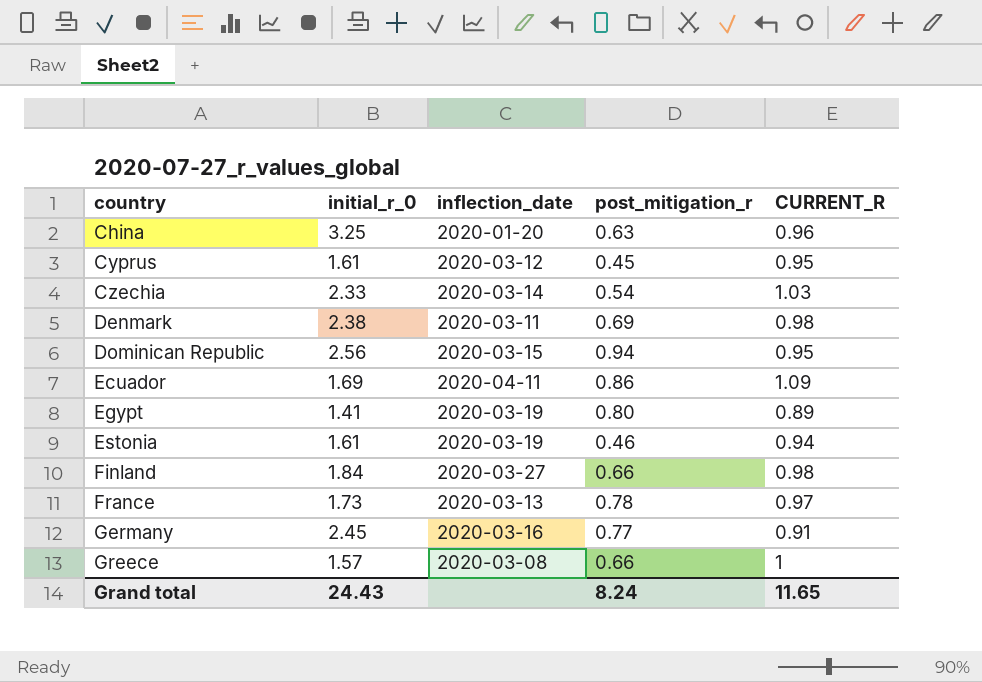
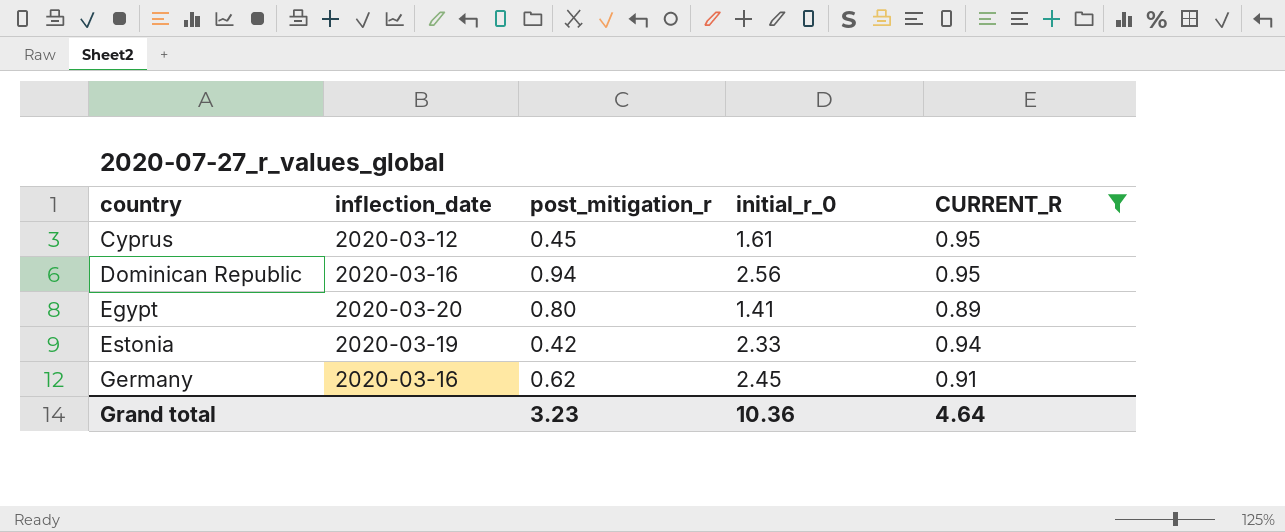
filter: none -> CURRENT_R <= 0.95
column initial_r_0 | position: 2 -> 4
Dominican Republic | inflection_date: 2020-03-15 -> 2020-03-16
Egypt | inflection_date: 2020-03-19 -> 2020-03-20
Estonia | post_mitigation_r: 0.46 -> 0.42
Estonia | initial_r_0: 1.61 -> 2.33
Germany | post_mitigation_r: 0.77 -> 0.62
Grand total | post_mitigation_r: 8.24 -> 3.23
Grand total | initial_r_0: 24.43 -> 10.36
Grand total | CURRENT_R: 11.65 -> 4.64

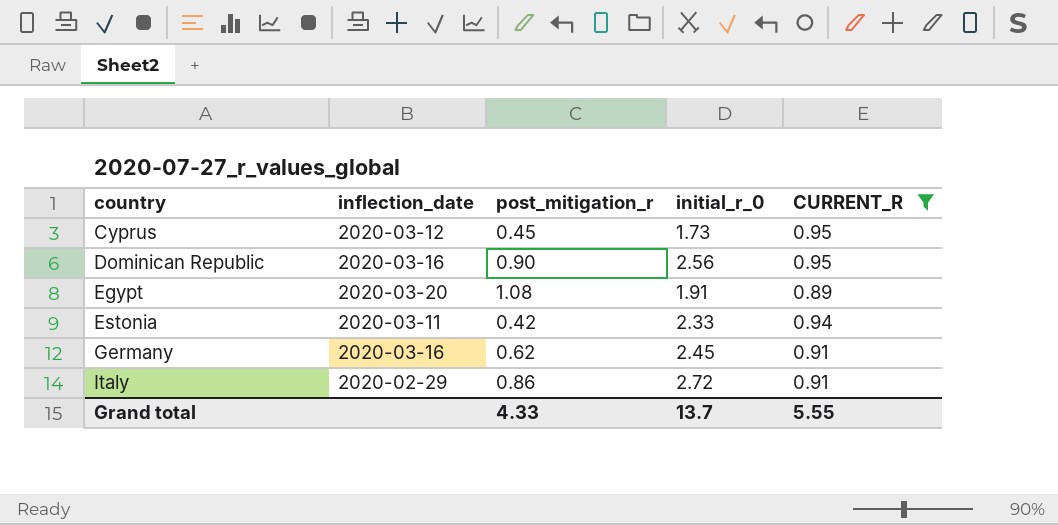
Cyprus | initial_r_0: 1.61 -> 1.73
Dominican Republic | post_mitigation_r: 0.94 -> 0.90
Egypt | post_mitigation_r: 0.80 -> 1.08
Egypt | initial_r_0: 1.41 -> 1.91
Estonia | inflection_date: 2020-03-19 -> 2020-03-11
row Italy: none -> 2020-02-29 | 0.86 | 2.72 | 0.91
Grand total | post_mitigation_r: 3.23 -> 4.33
Grand total | initial_r_0: 10.36 -> 13.7
Grand total | CURRENT_R: 4.64 -> 5.55

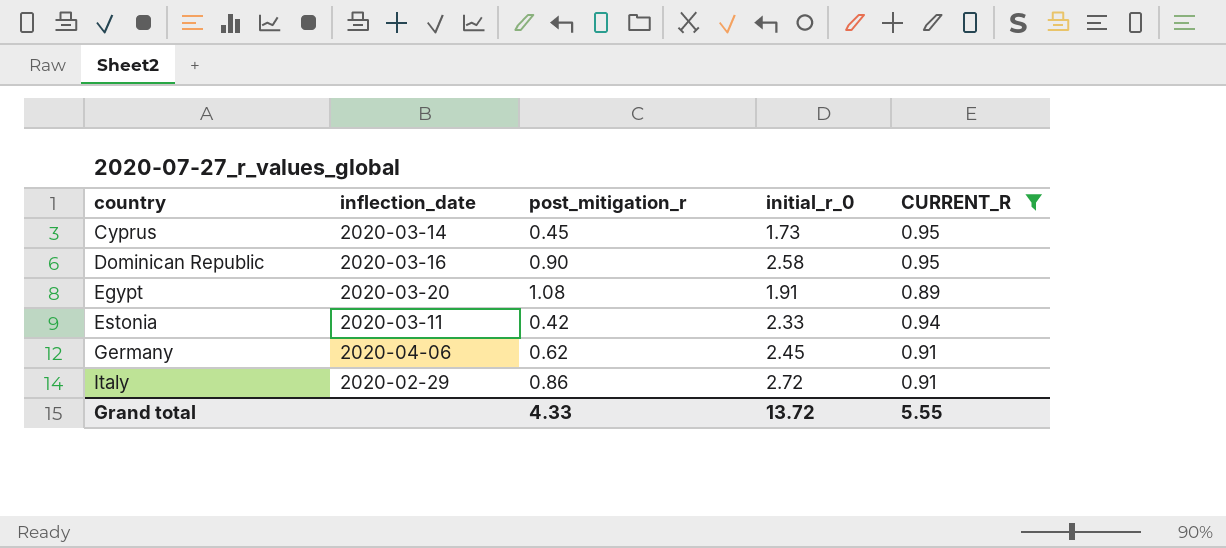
Cyprus | inflection_date: 2020-03-12 -> 2020-03-14
Dominican Republic | initial_r_0: 2.56 -> 2.58
Germany | inflection_date: 2020-03-16 -> 2020-04-06
Grand total | initial_r_0: 13.7 -> 13.72

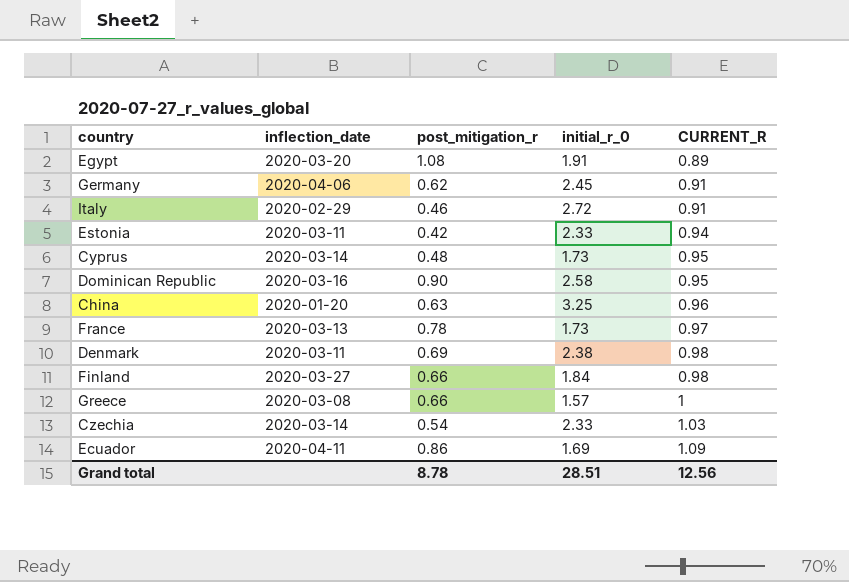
filter: CURRENT_R <= 0.95 -> none
row order: country ascending -> CURRENT_R ascending
Italy | post_mitigation_r: 0.86 -> 0.46
Cyprus | post_mitigation_r: 0.45 -> 0.48
Grand total | post_mitigation_r: 4.33 -> 8.78
Grand total | initial_r_0: 13.72 -> 28.51
Grand total | CURRENT_R: 5.55 -> 12.56

